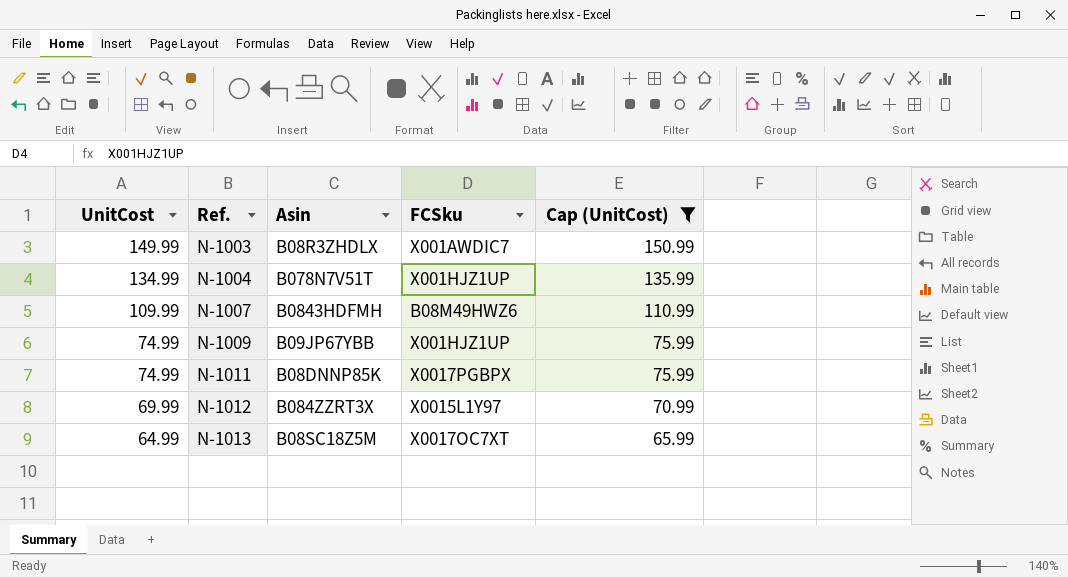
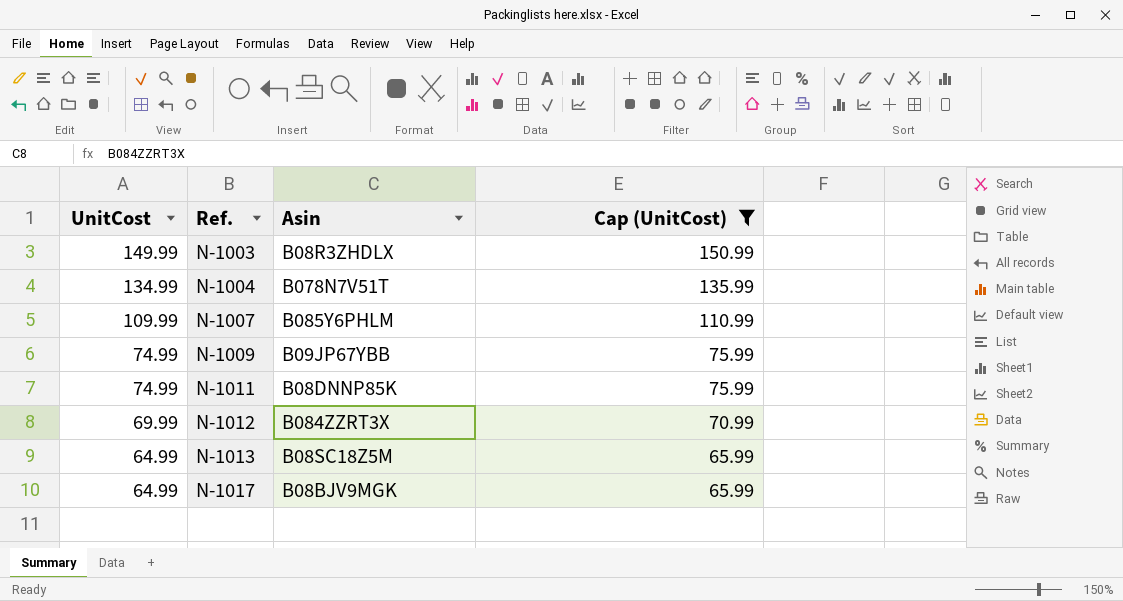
column FCSku | position: 4 -> none
N-1007 | Asin: B0843HDFMH -> B085Y6PHLM
row N-1017: none -> 64.99 | B08BJV9MGK | 65.99

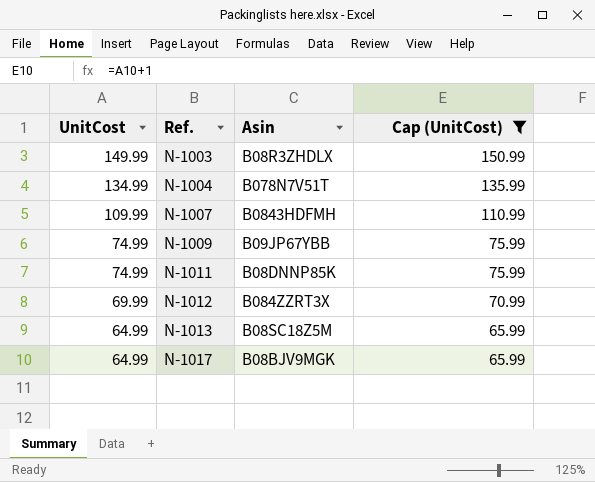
N-1007 | Asin: B085Y6PHLM -> B0843HDFMH

